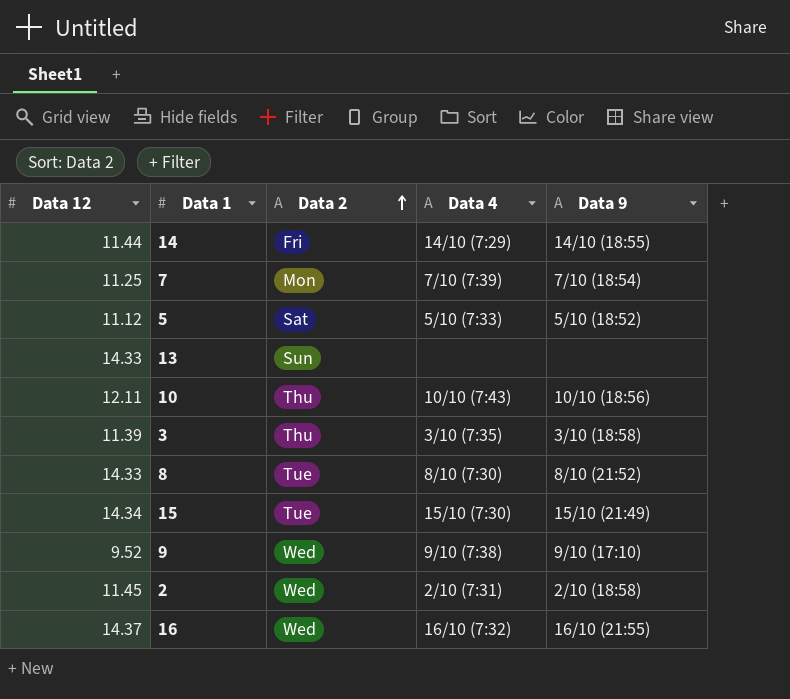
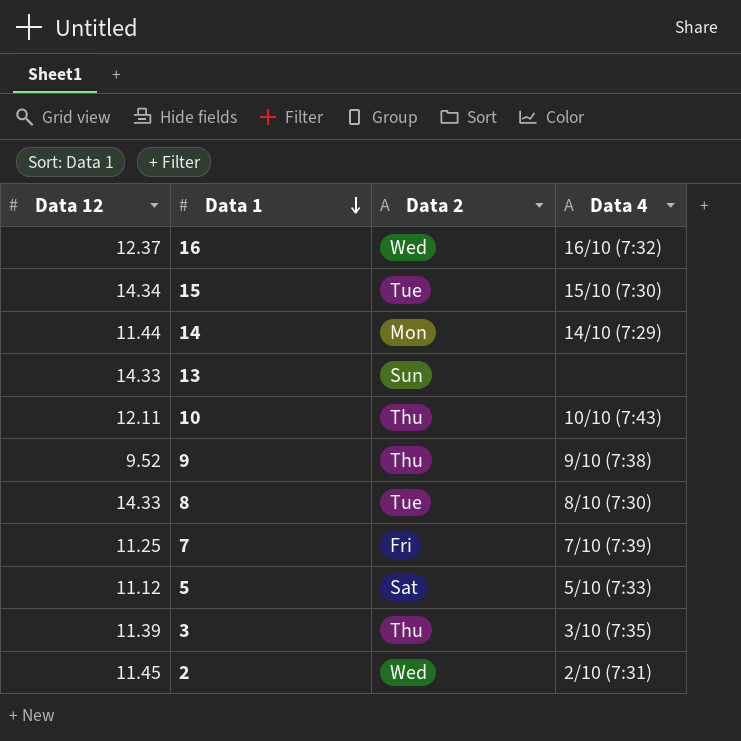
row order: Data 2 ascending -> Data 1 descending
column Data 9 | position: 5 -> none
16 | Data 12: 14.37 -> 12.37
14 | Data 2: Fri -> Mon
9 | Data 2: Wed -> Thu
7 | Data 2: Mon -> Fri

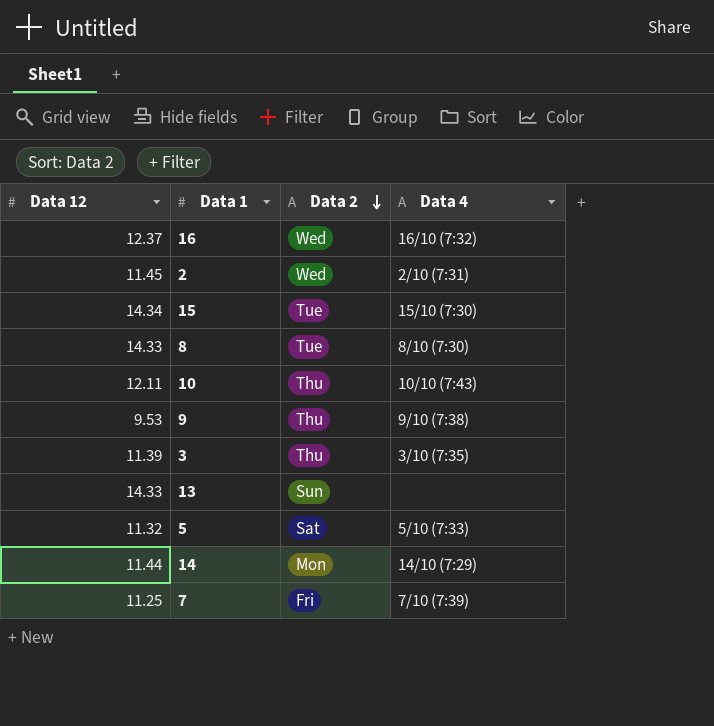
row order: Data 1 descending -> Data 2 descending
9 | Data 12: 9.52 -> 9.53
5 | Data 12: 11.12 -> 11.32

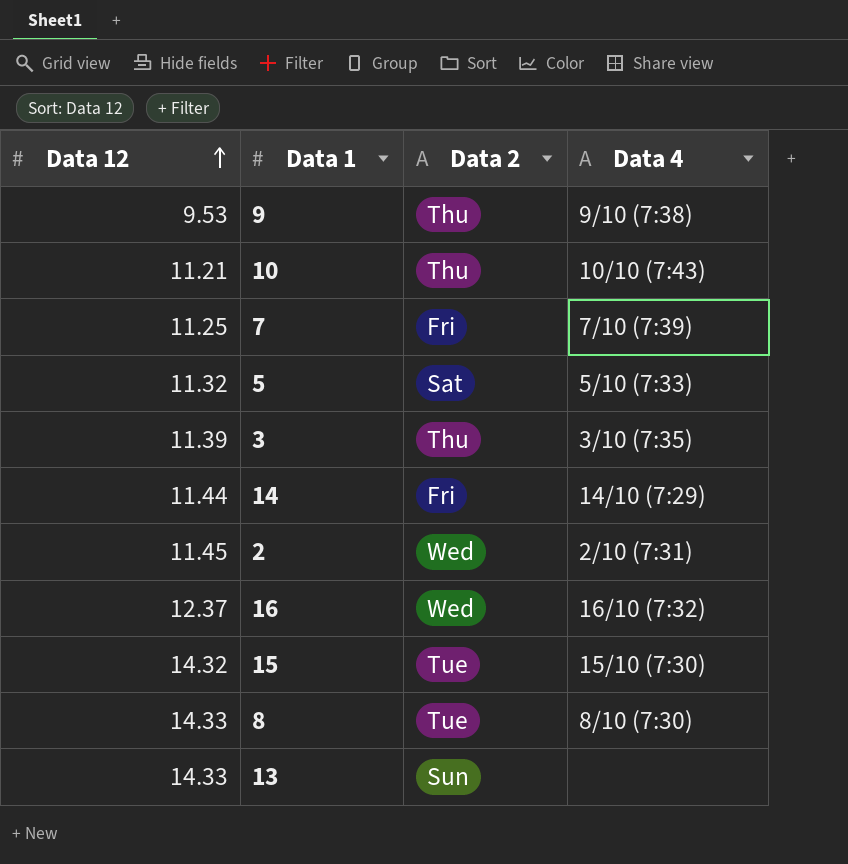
row order: Data 2 descending -> Data 12 ascending
10 | Data 12: 12.11 -> 11.21
14 | Data 2: Mon -> Fri
15 | Data 12: 14.34 -> 14.32

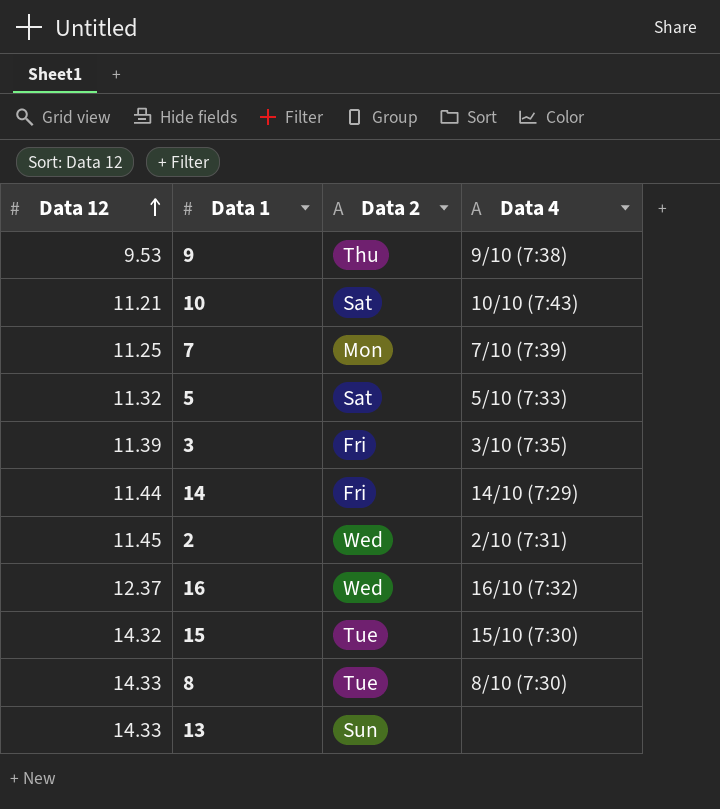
10 | Data 2: Thu -> Sat
7 | Data 2: Fri -> Mon
3 | Data 2: Thu -> Fri

